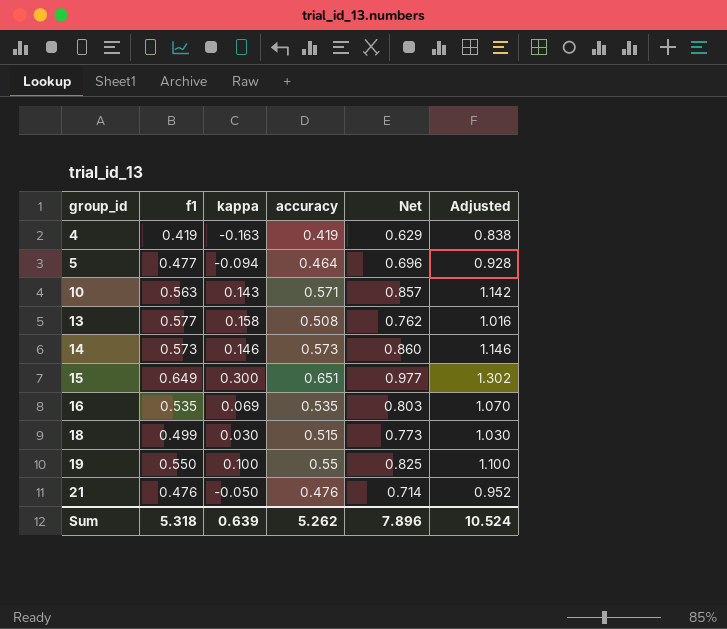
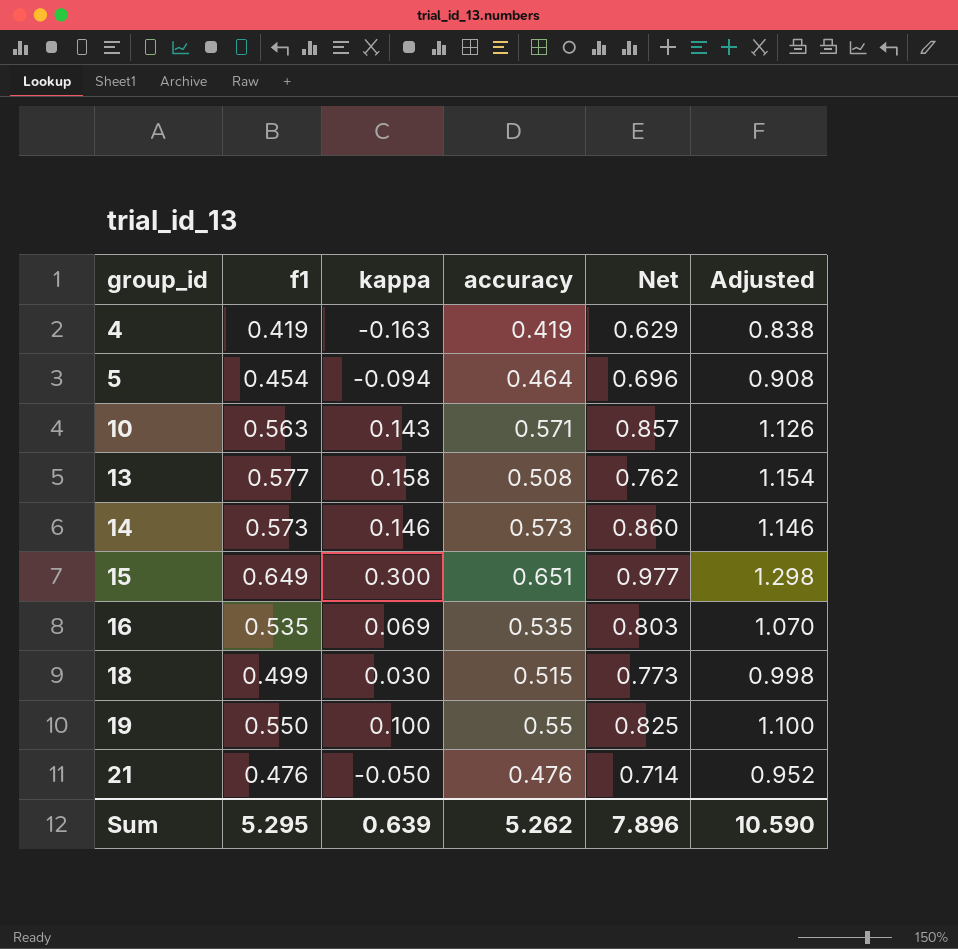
column Adjusted | formula: [accuracy] * 2 -> [f1] * 2
5 | f1: 0.477 -> 0.454
Sum | f1: 5.318 -> 5.295
Sum | Adjusted: 10.524 -> 10.590

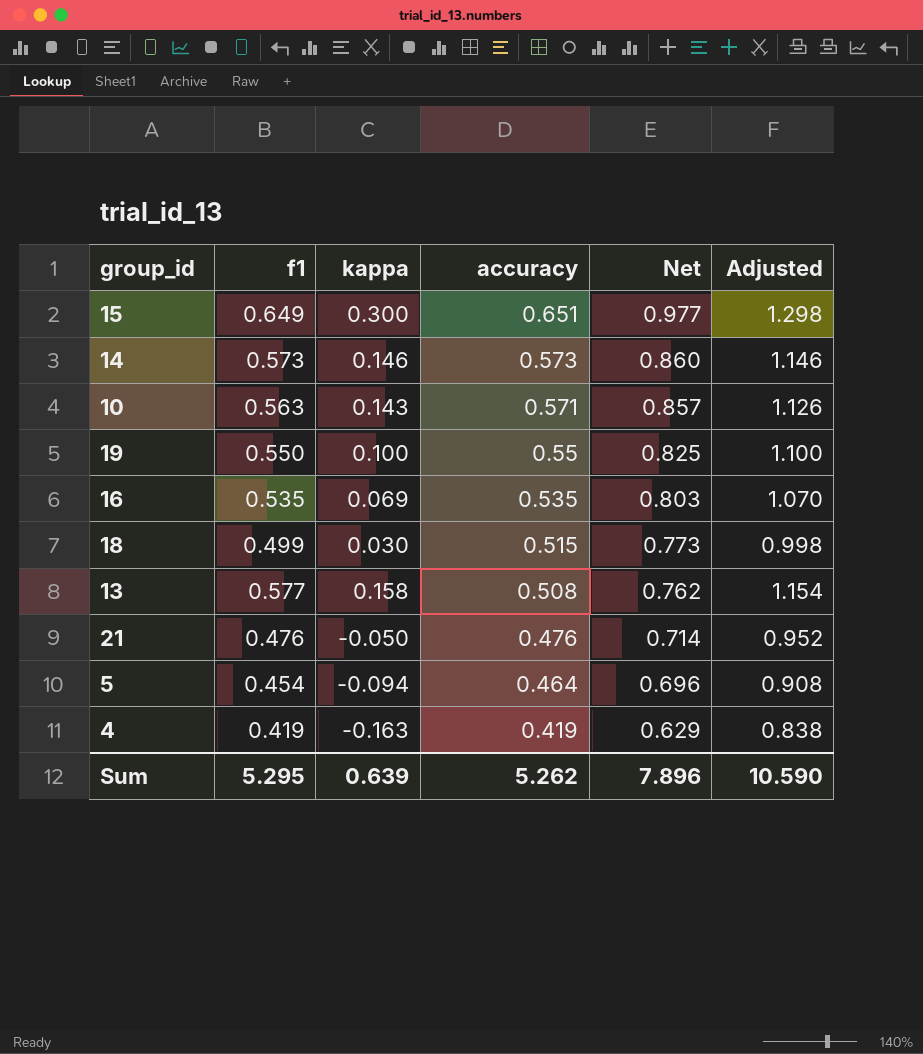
row order: group_id ascending -> accuracy descending

